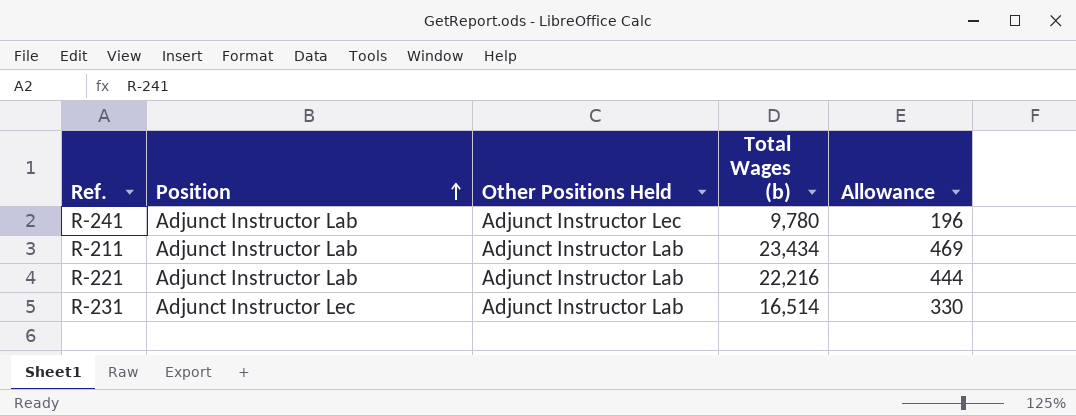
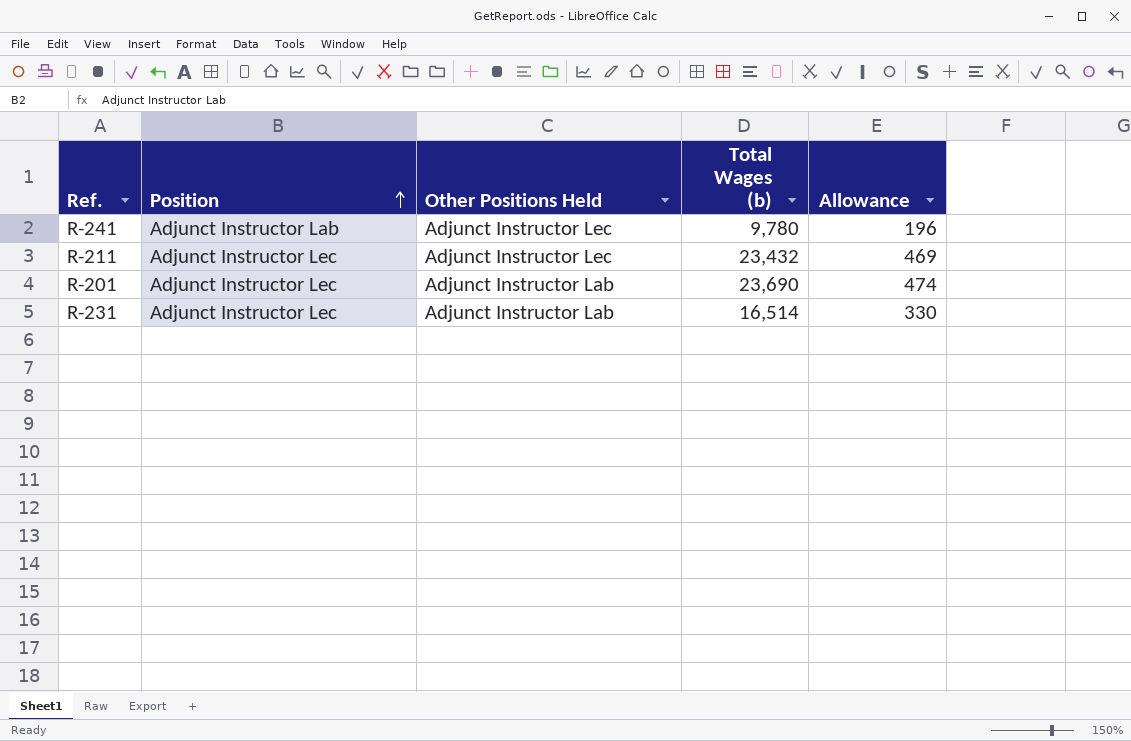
row R-221: Adjunct Instructor Lab | Adjunct Instructor Lab | 22,216 | 444 -> none
R-211 | Position: Adjunct Instructor Lab -> Adjunct Instructor Lec
R-211 | Other Positions Held: Adjunct Instructor Lab -> Adjunct Instructor Lec
R-211 | Total Wages (b): 23,434 -> 23,432
row R-201: none -> Adjunct Instructor Lec | Adjunct Instructor Lab | 23,690 | 474

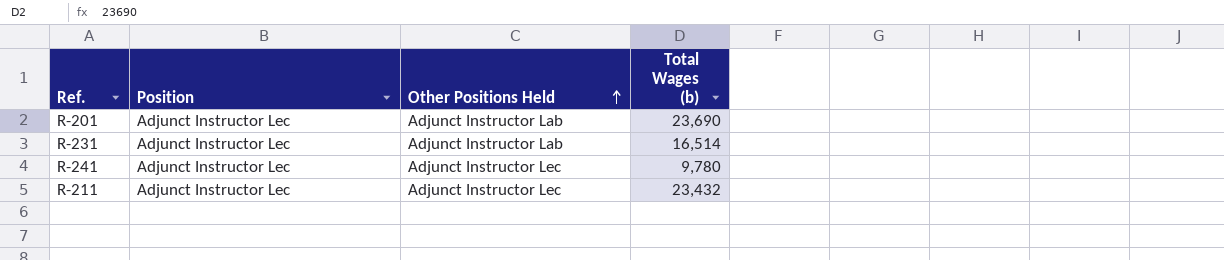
row order: Position ascending -> Other Positions Held ascending
column Allowance | formula: [Total Wages (b)] * 0.02 -> none
R-241 | Position: Adjunct Instructor Lab -> Adjunct Instructor Lec

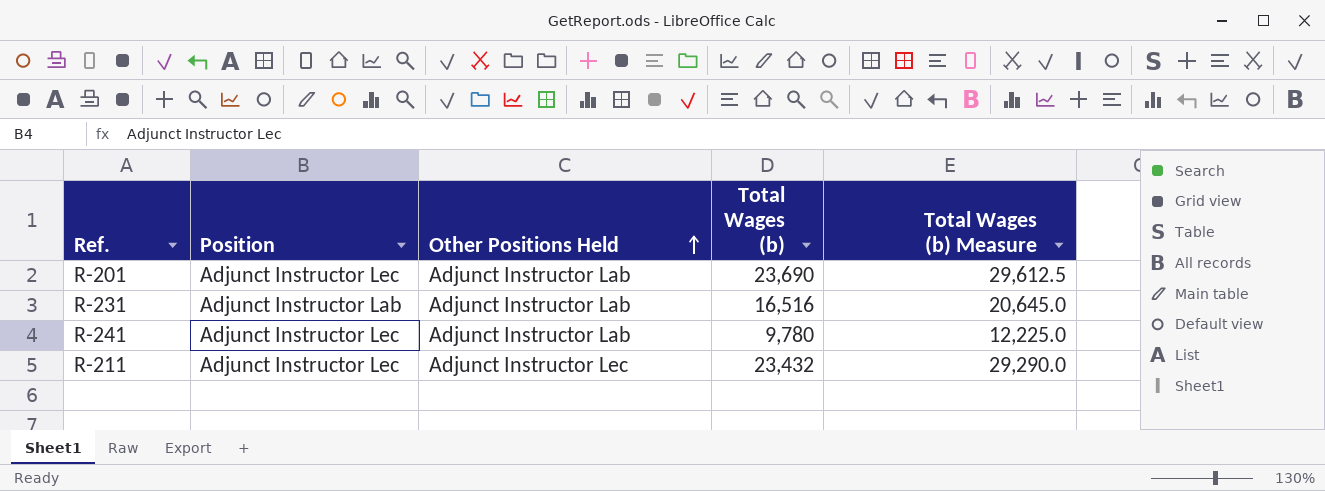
column Total Wages (b) Measure | formula: none -> [Total Wages (b)] * 1.25
R-231 | Position: Adjunct Instructor Lec -> Adjunct Instructor Lab
R-231 | Total Wages (b): 16,514 -> 16,516
R-241 | Other Positions Held: Adjunct Instructor Lec -> Adjunct Instructor Lab

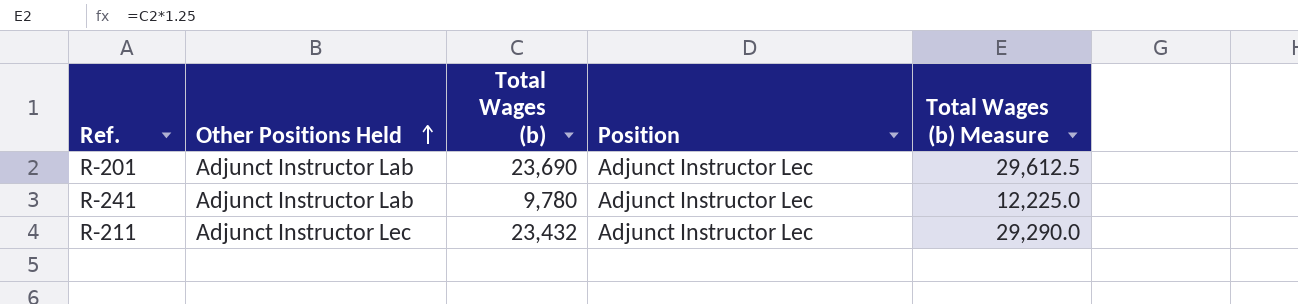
column Position | position: 2 -> 4
row R-231: Adjunct Instructor Lab | Adjunct Instructor Lab | 16,516 | 20,645.0 -> none

